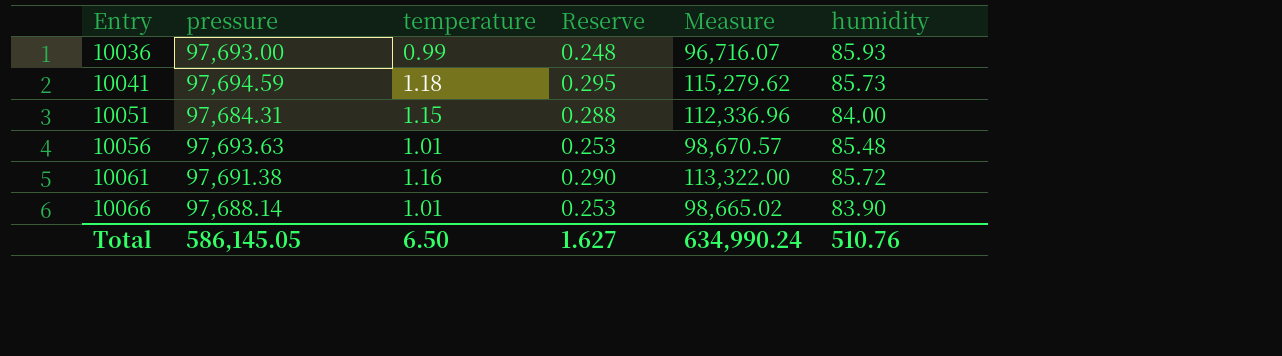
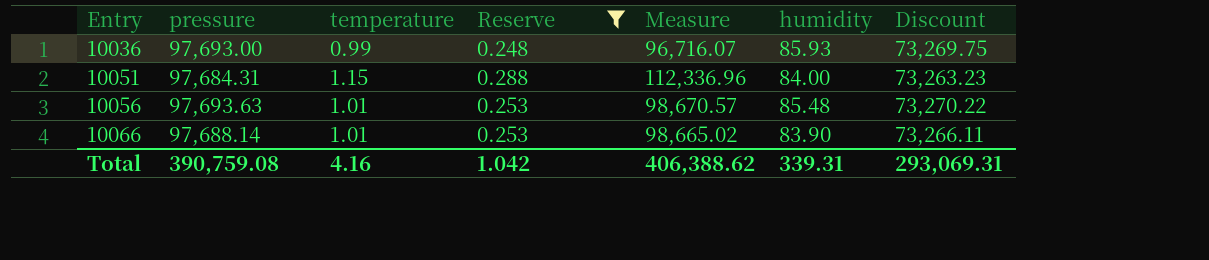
filter: none -> Reserve <= 0.288
column Discount | formula: none -> [pressure] * 0.75
Total | pressure: 586,145.05 -> 390,759.08
Total | temperature: 6.50 -> 4.16
Total | Reserve: 1.627 -> 1.042
Total | Measure: 634,990.24 -> 406,388.62
Total | humidity: 510.76 -> 339.31

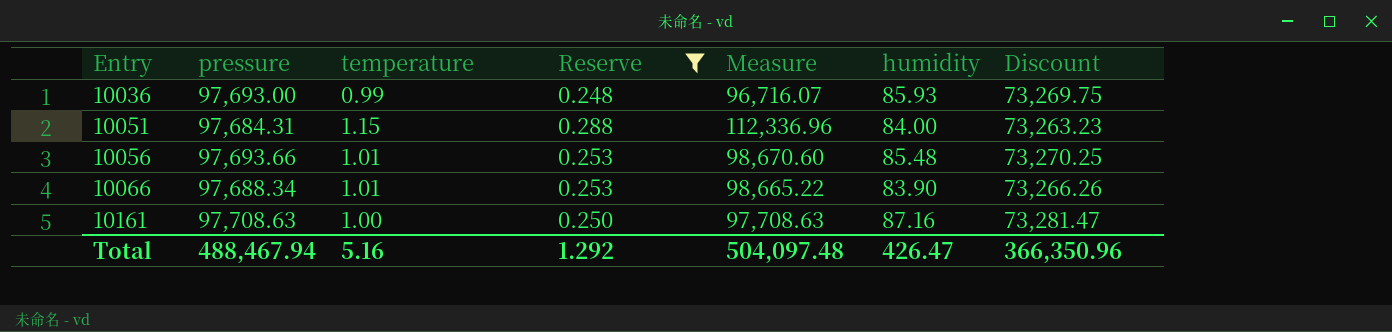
10056 | pressure: 97,693.63 -> 97,693.66
10056 | Measure: 98,670.57 -> 98,670.60
10056 | Discount: 73,270.22 -> 73,270.25
10066 | pressure: 97,688.14 -> 97,688.34
10066 | Measure: 98,665.02 -> 98,665.22
10066 | Discount: 73,266.11 -> 73,266.26
row 10161: none -> 97,708.63 | 1.00 | 0.250 | 97,708.63 | 87.16 | 73,281.47
Total | pressure: 390,759.08 -> 488,467.94
Total | temperature: 4.16 -> 5.16
Total | Reserve: 1.042 -> 1.292
Total | Measure: 406,388.62 -> 504,097.48
Total | humidity: 339.31 -> 426.47
Total | Discount: 293,069.31 -> 366,350.96

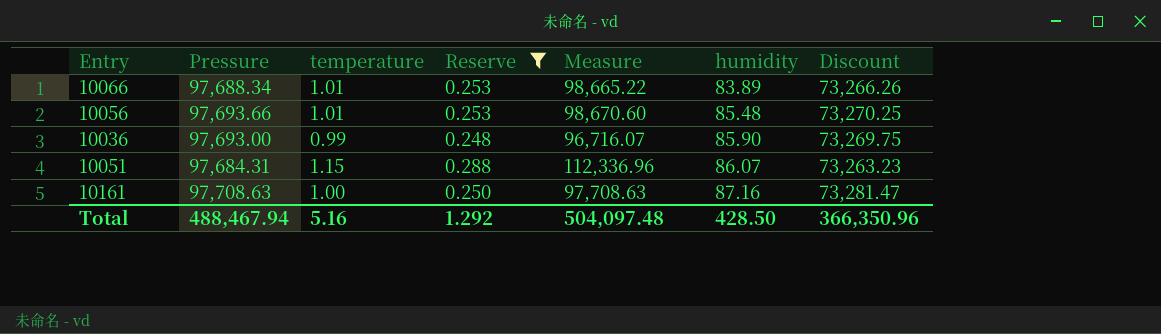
row order: Entry ascending -> humidity ascending
column name: pressure -> Pressure
10066 | humidity: 83.90 -> 83.89
10036 | humidity: 85.93 -> 85.90
10051 | humidity: 84.00 -> 86.07
Total | humidity: 426.47 -> 428.50

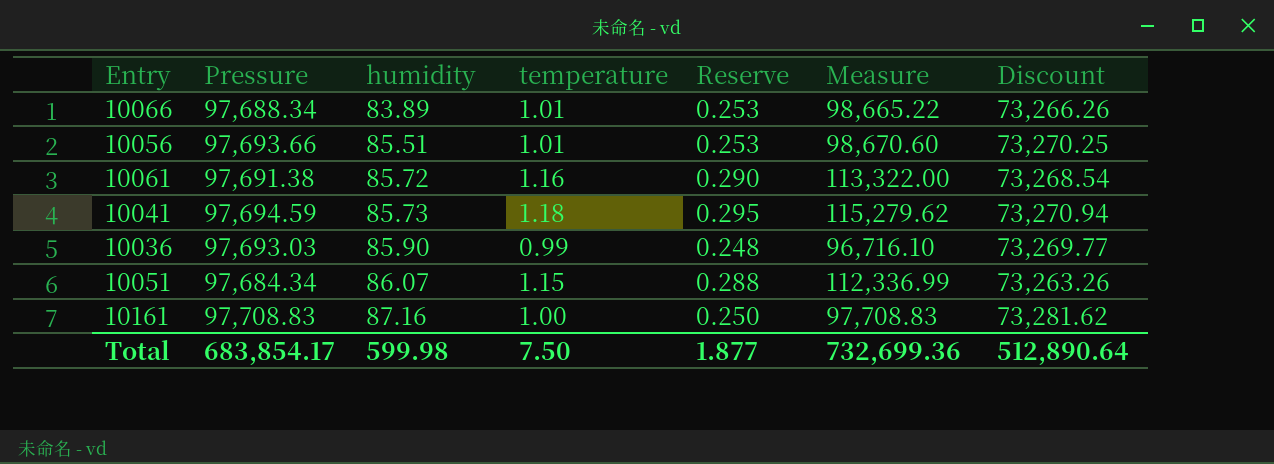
filter: Reserve <= 0.288 -> none
column humidity | position: 6 -> 3
10056 | humidity: 85.48 -> 85.51
10036 | Pressure: 97,693.00 -> 97,693.03
10036 | Measure: 96,716.07 -> 96,716.10
10036 | Discount: 73,269.75 -> 73,269.77
10051 | Pressure: 97,684.31 -> 97,684.34
10051 | Measure: 112,336.96 -> 112,336.99
10051 | Discount: 73,263.23 -> 73,263.26
10161 | Pressure: 97,708.63 -> 97,708.83
10161 | Measure: 97,708.63 -> 97,708.83
10161 | Discount: 73,281.47 -> 73,281.62
Total | Pressure: 488,467.94 -> 683,854.17
Total | humidity: 428.50 -> 599.98
Total | temperature: 5.16 -> 7.50
Total | Reserve: 1.292 -> 1.877
Total | Measure: 504,097.48 -> 732,699.36
Total | Discount: 366,350.96 -> 512,890.64

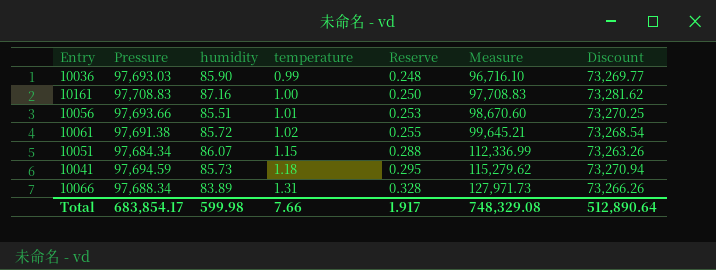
row order: humidity ascending -> temperature ascending
10061 | temperature: 1.16 -> 1.02
10061 | Reserve: 0.290 -> 0.255
10061 | Measure: 113,322.00 -> 99,645.21
10066 | temperature: 1.01 -> 1.31
10066 | Reserve: 0.253 -> 0.328
10066 | Measure: 98,665.22 -> 127,971.73
Total | temperature: 7.50 -> 7.66
Total | Reserve: 1.877 -> 1.917
Total | Measure: 732,699.36 -> 748,329.08

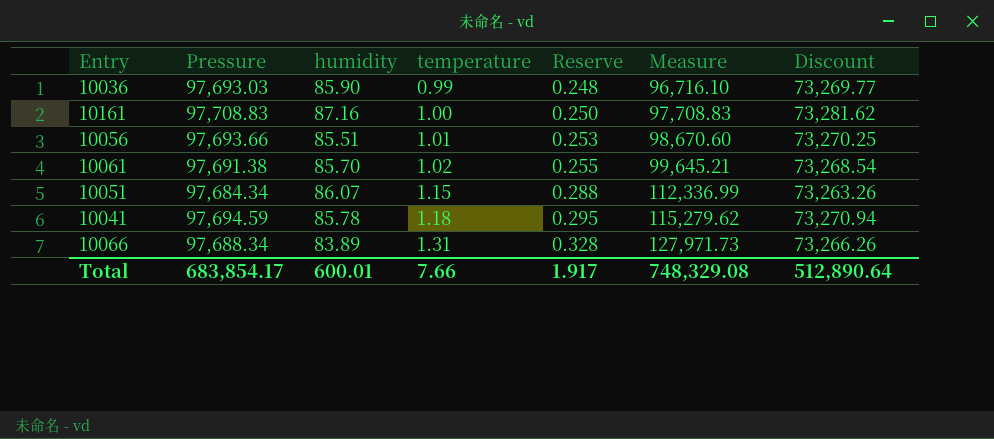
10061 | humidity: 85.72 -> 85.70
10041 | humidity: 85.73 -> 85.78
Total | humidity: 599.98 -> 600.01

